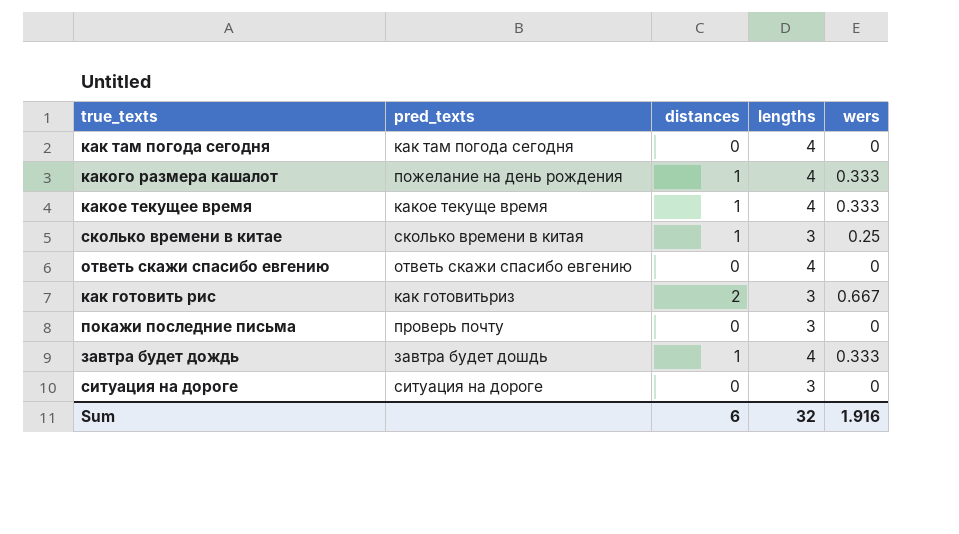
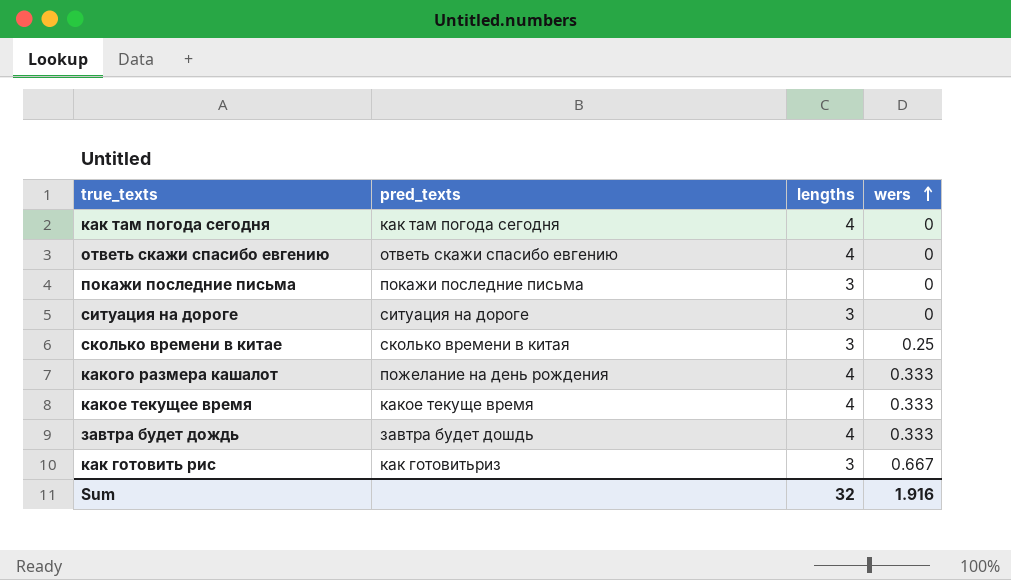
row order: none -> wers ascending
column distances | position: 3 -> none
покажи последние письма | pred_texts: проверь почту -> покажи последние письма

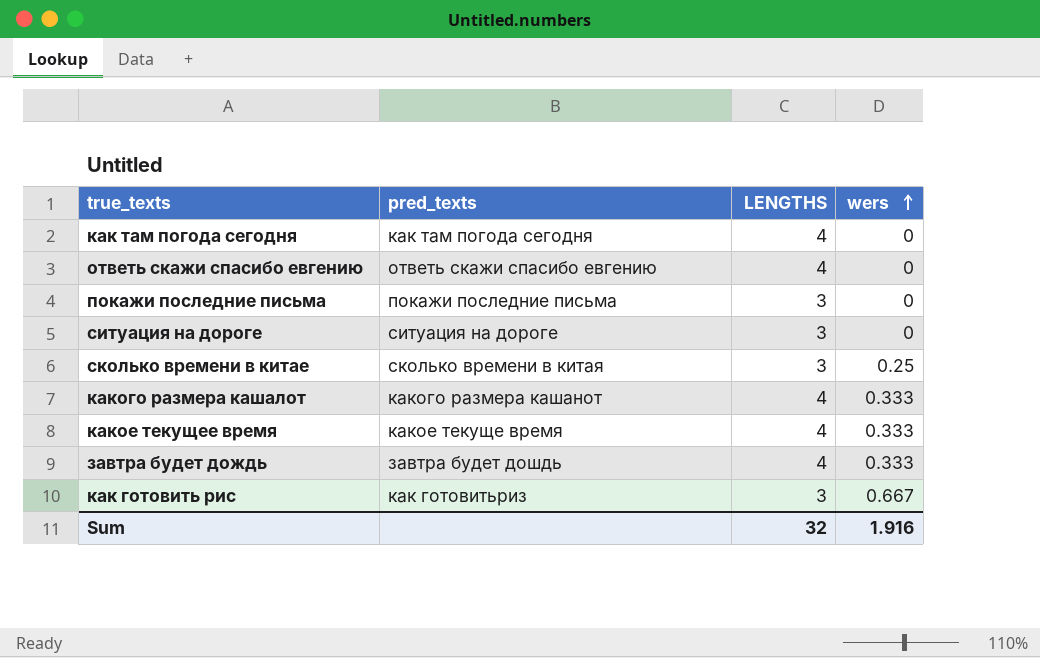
column name: lengths -> LENGTHS
какого размера кашалот | pred_texts: пожелание на день рождения -> какого размера кашанот

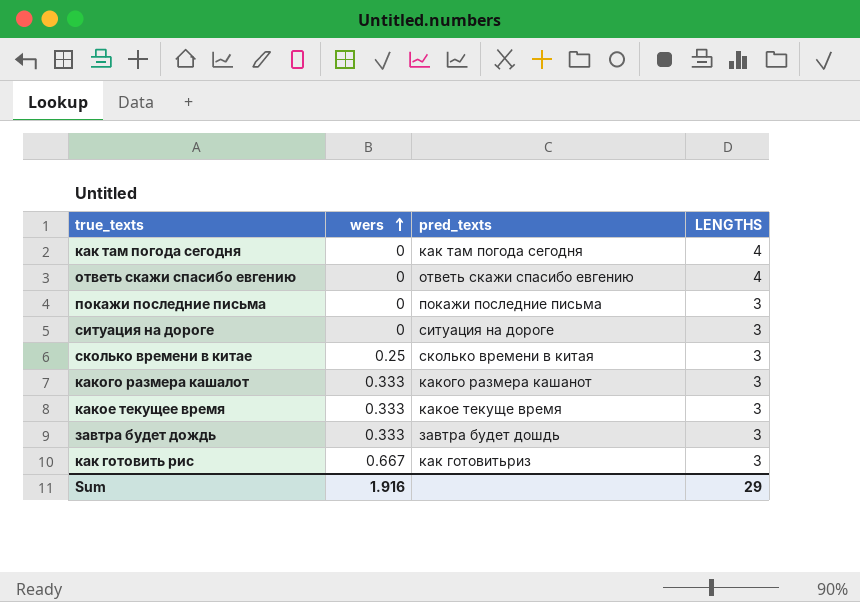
column wers | position: 4 -> 2
какого размера кашалот | LENGTHS: 4 -> 3
какое текущее время | LENGTHS: 4 -> 3
завтра будет дождь | LENGTHS: 4 -> 3
Sum | LENGTHS: 32 -> 29

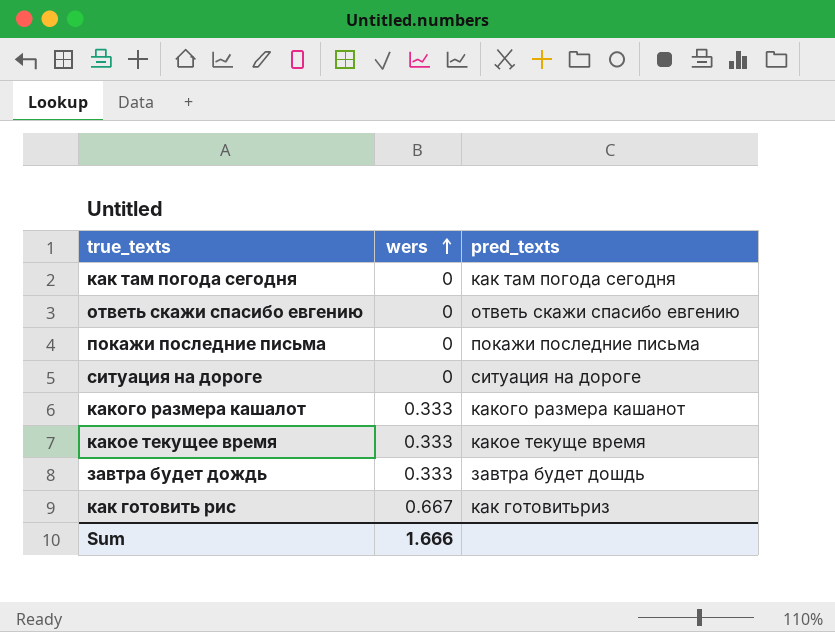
column LENGTHS | position: 4 -> none
row сколько времени в китае: 0.25 | сколько времени в китая | 3 -> none
Sum | wers: 1.916 -> 1.666

